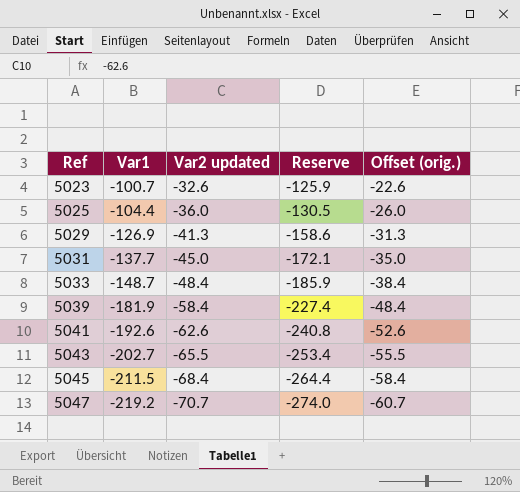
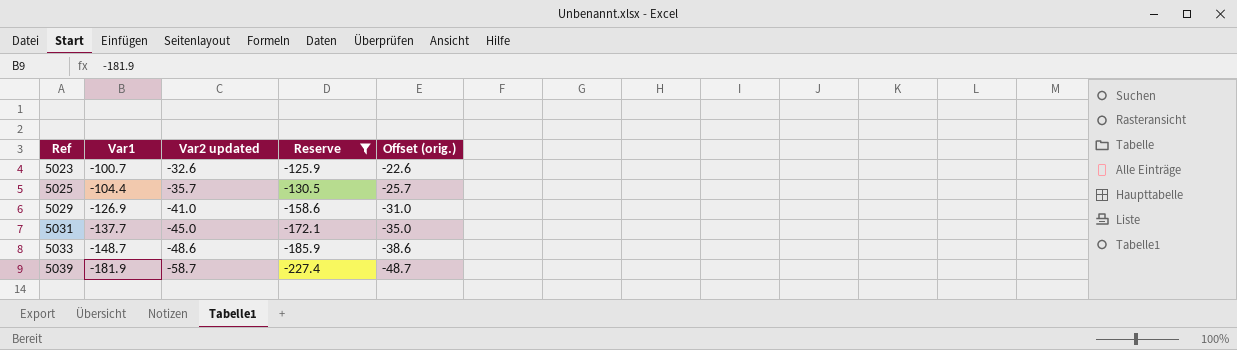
filter: none -> Reserve >= -227.4
5025 | Var2 updated: -36.0 -> -35.7
5025 | Offset (orig.): -26.0 -> -25.7
5029 | Var2 updated: -41.3 -> -41.0
5029 | Offset (orig.): -31.3 -> -31.0
5033 | Var2 updated: -48.4 -> -48.6
5033 | Offset (orig.): -38.4 -> -38.6
5039 | Var2 updated: -58.4 -> -58.7
5039 | Offset (orig.): -48.4 -> -48.7

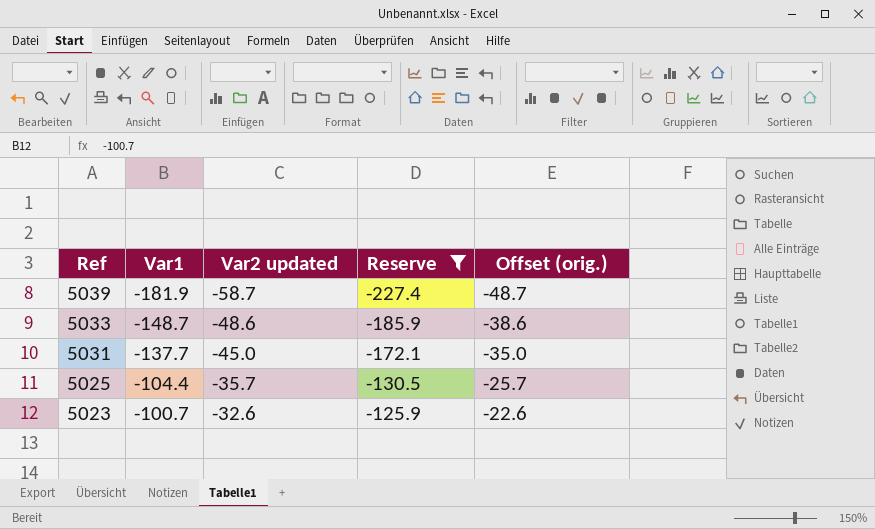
row order: Ref ascending -> Ref descending
row 5029: -126.9 | -41.0 | -158.6 | -31.0 -> none

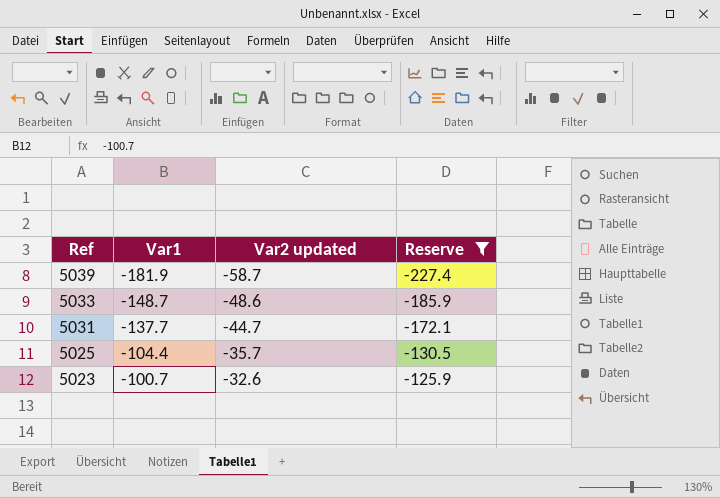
column Offset (orig.) | formula: [Var2 updated] + 10 -> none
5031 | Var2 updated: -45.0 -> -44.7

